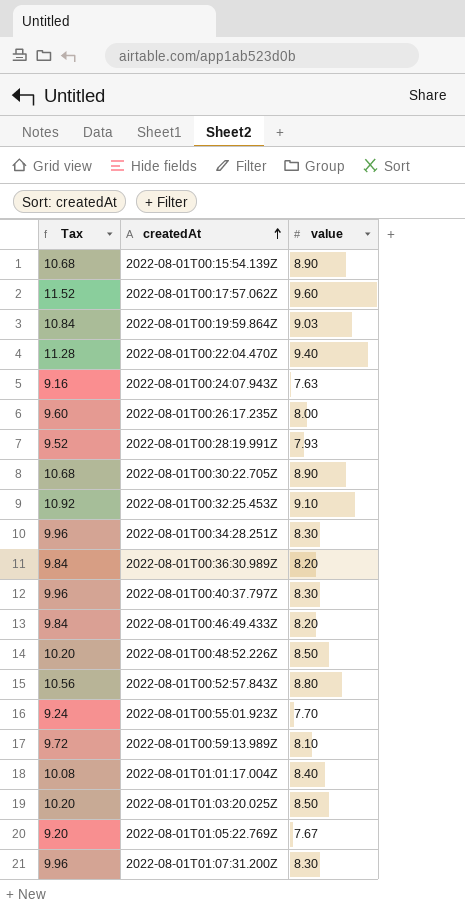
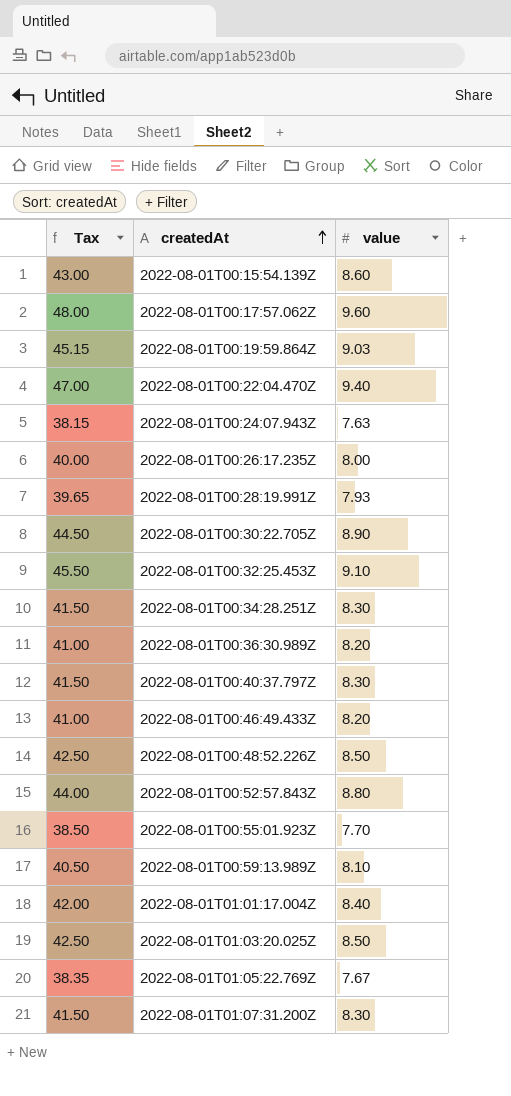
column Tax | formula: [value] * 1.2 -> [value] * 5
2022-08-01T00:15:54.139Z | value: 8.90 -> 8.60

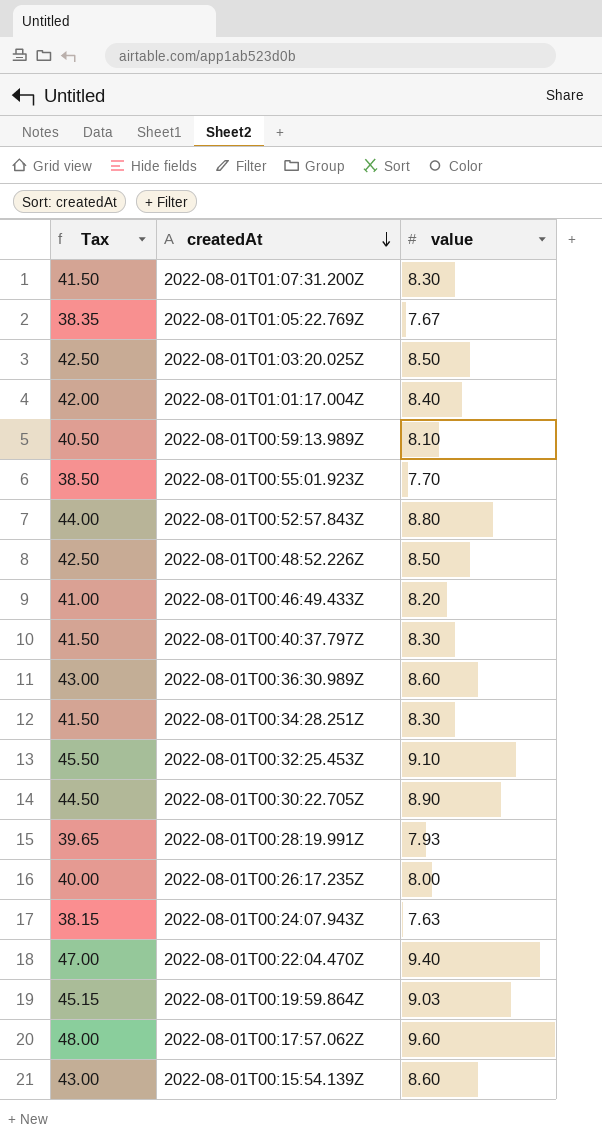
row order: createdAt ascending -> createdAt descending
2022-08-01T00:36:30.989Z | Tax: 41.00 -> 43.00
2022-08-01T00:36:30.989Z | value: 8.20 -> 8.60

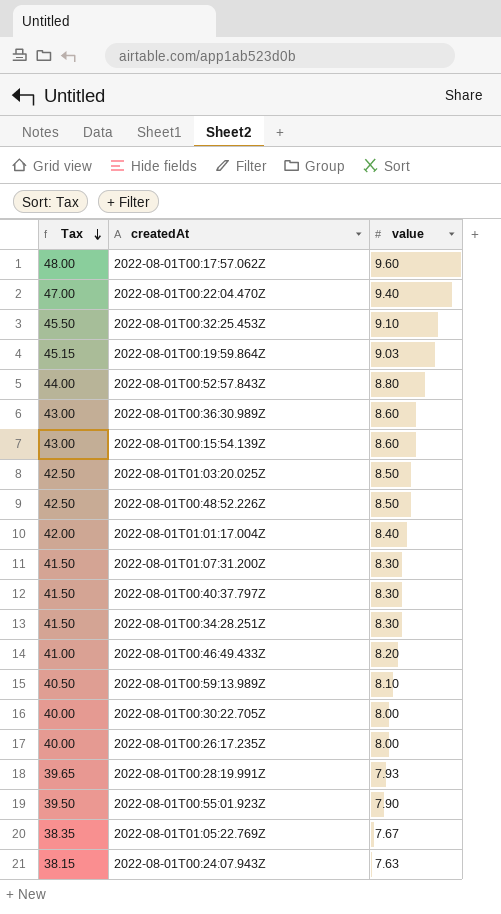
row order: createdAt descending -> Tax descending
2022-08-01T00:30:22.705Z | Tax: 44.50 -> 40.00
2022-08-01T00:30:22.705Z | value: 8.90 -> 8.00
2022-08-01T00:55:01.923Z | Tax: 38.50 -> 39.50
2022-08-01T00:55:01.923Z | value: 7.70 -> 7.90

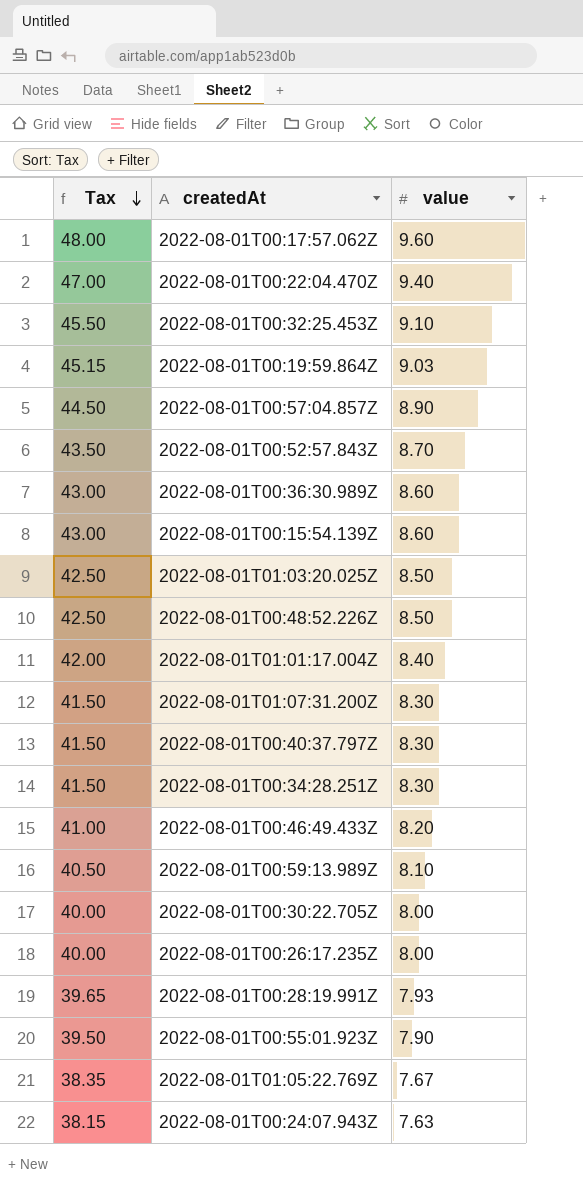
row 2022-08-01T00:57:04.857Z: none -> 44.50 | 8.90
2022-08-01T00:52:57.843Z | Tax: 44.00 -> 43.50
2022-08-01T00:52:57.843Z | value: 8.80 -> 8.70

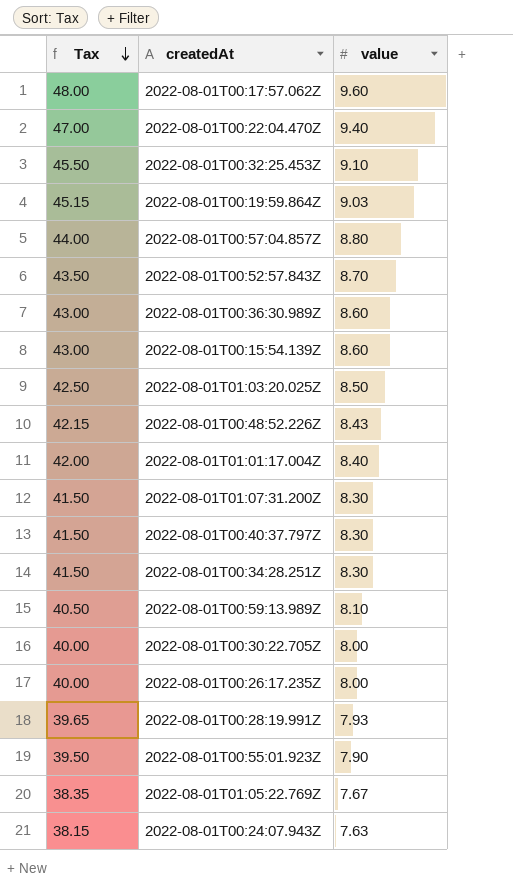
row 2022-08-01T00:46:49.433Z: 41.00 | 8.20 -> none
2022-08-01T00:57:04.857Z | Tax: 44.50 -> 44.00
2022-08-01T00:57:04.857Z | value: 8.90 -> 8.80
2022-08-01T00:48:52.226Z | Tax: 42.50 -> 42.15
2022-08-01T00:48:52.226Z | value: 8.50 -> 8.43

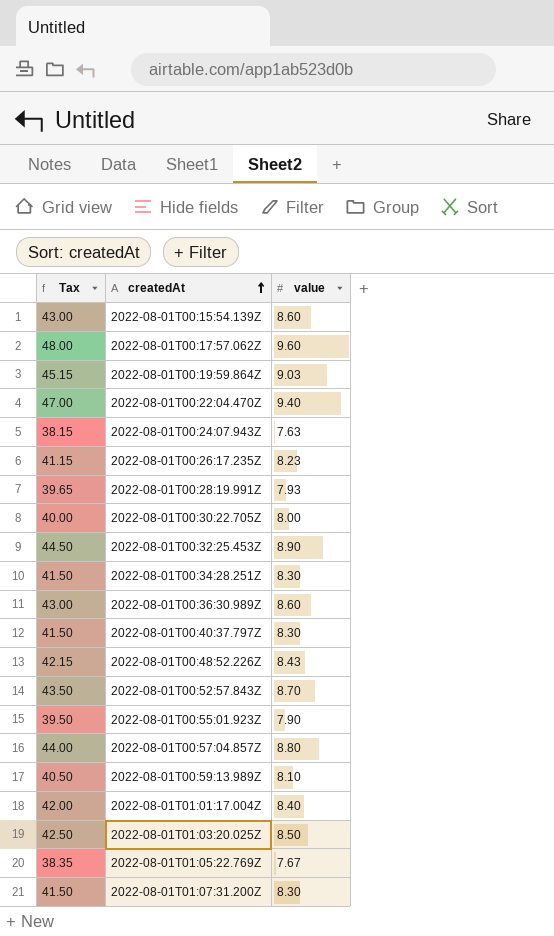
row order: Tax descending -> createdAt ascending
2022-08-01T00:26:17.235Z | Tax: 40.00 -> 41.15
2022-08-01T00:26:17.235Z | value: 8.00 -> 8.23
2022-08-01T00:32:25.453Z | Tax: 45.50 -> 44.50
2022-08-01T00:32:25.453Z | value: 9.10 -> 8.90

